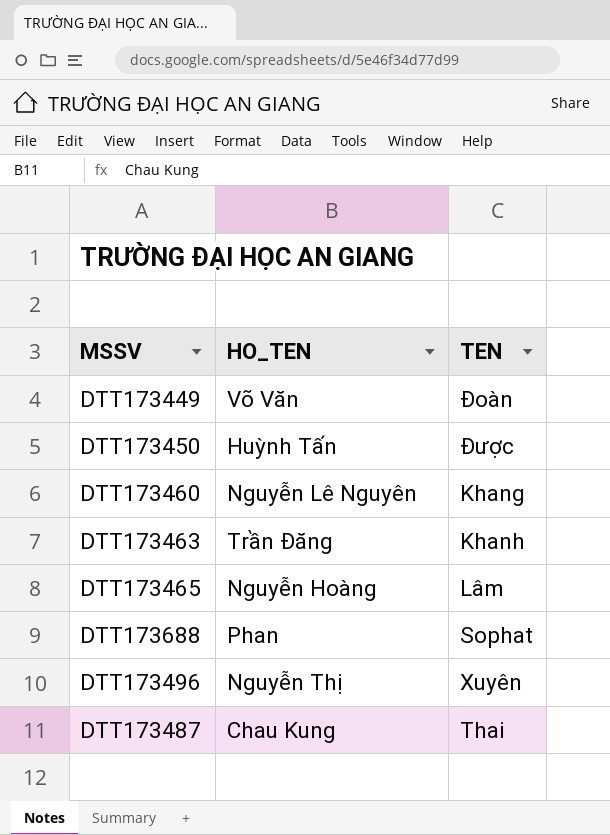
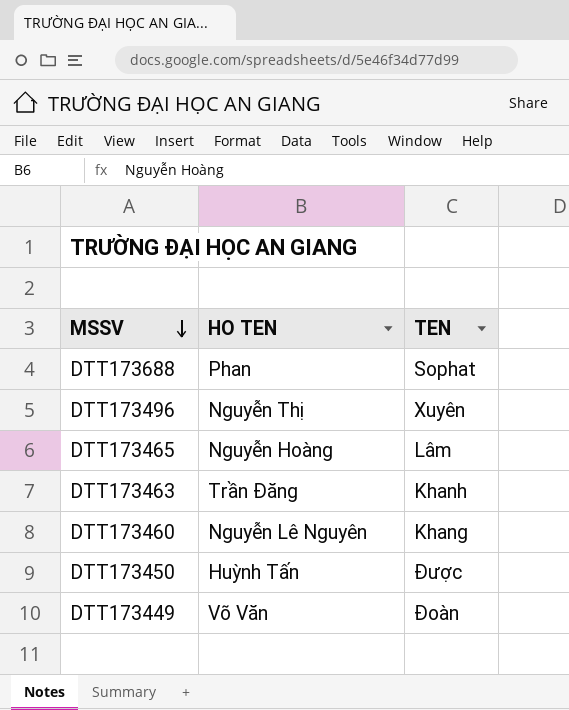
row order: none -> MSSV descending
column name: HO_TEN -> HO TEN
row DTT173487: Chau Kung | Thai -> none

